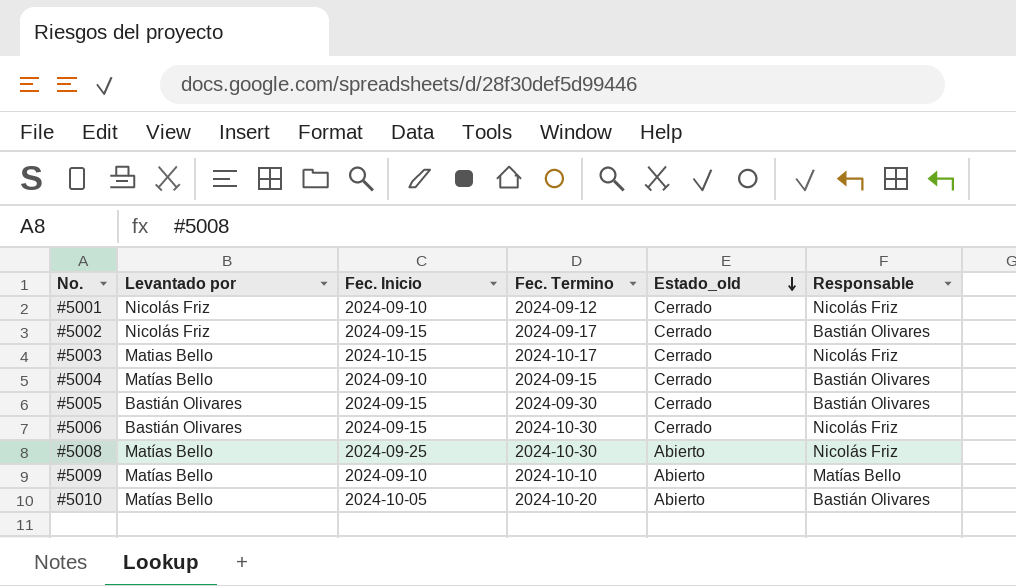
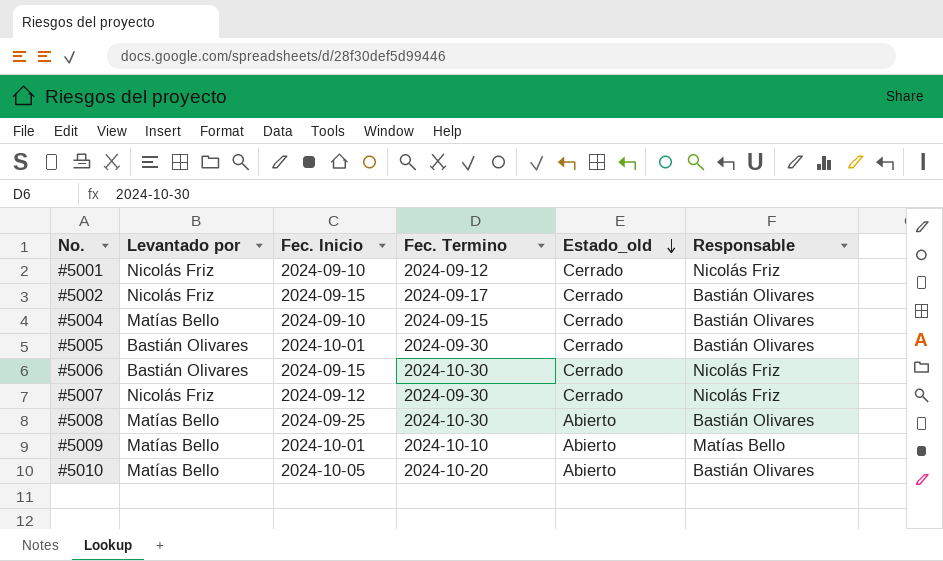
row #5003: Matias Bello | 2024-10-15 | 2024-10-17 | Cerrado | Nicolás Friz -> none
#5005 | Fec. Inicio: 2024-09-15 -> 2024-10-01
row #5007: none -> Nicolás Friz | 2024-09-12 | 2024-09-30 | Cerrado | Nicolás Friz
#5008 | Responsable: Nicolás Friz -> Bastián Olivares
#5009 | Fec. Inicio: 2024-09-10 -> 2024-10-01

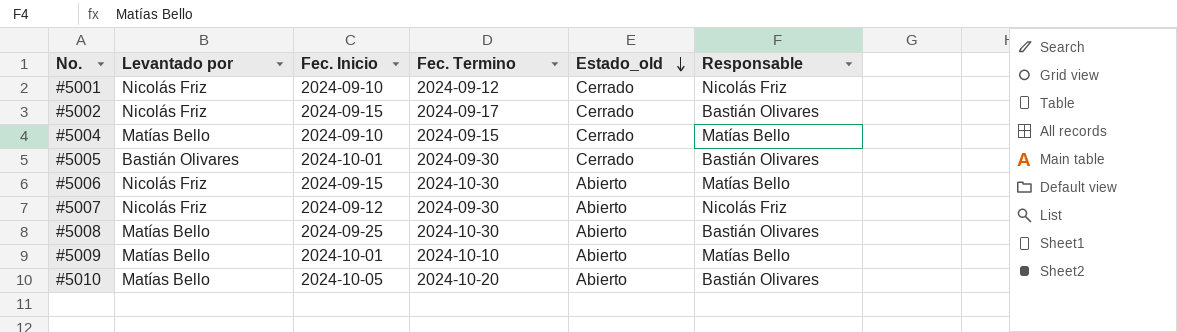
#5004 | Responsable: Bastián Olivares -> Matías Bello
#5006 | Levantado por: Bastián Olivares -> Nicolás Friz
#5006 | Estado_old: Cerrado -> Abierto
#5006 | Responsable: Nicolás Friz -> Matías Bello
#5007 | Estado_old: Cerrado -> Abierto

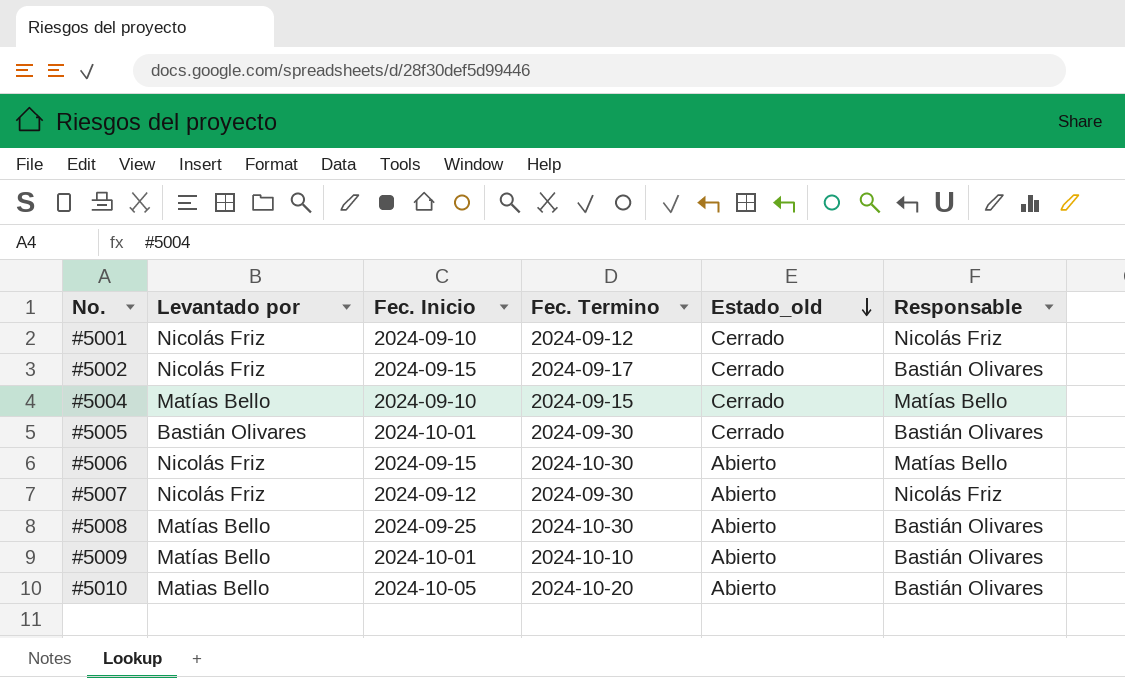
#5009 | Responsable: Matías Bello -> Bastián Olivares
#5010 | Levantado por: Matías Bello -> Matias Bello

